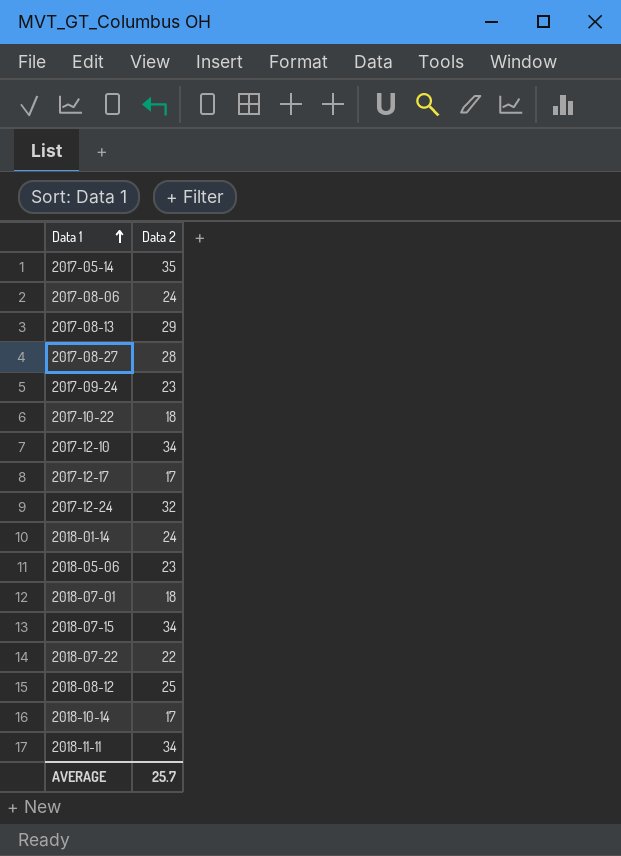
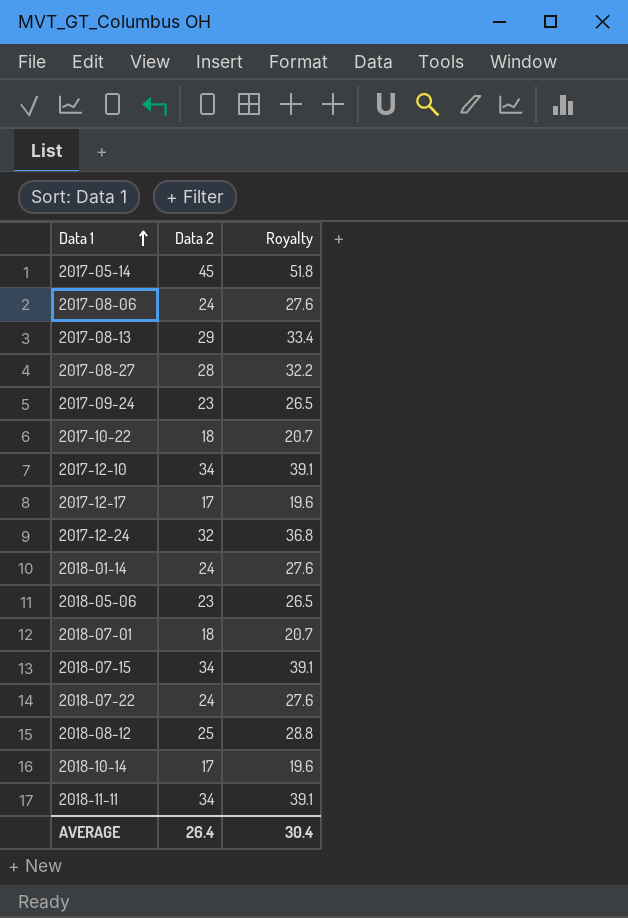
column Royalty | formula: none -> [Data 2] * 1.15
2017-05-14 | Data 2: 35 -> 45
2018-07-22 | Data 2: 22 -> 24
AVERAGE | Data 2: 25.7 -> 26.4

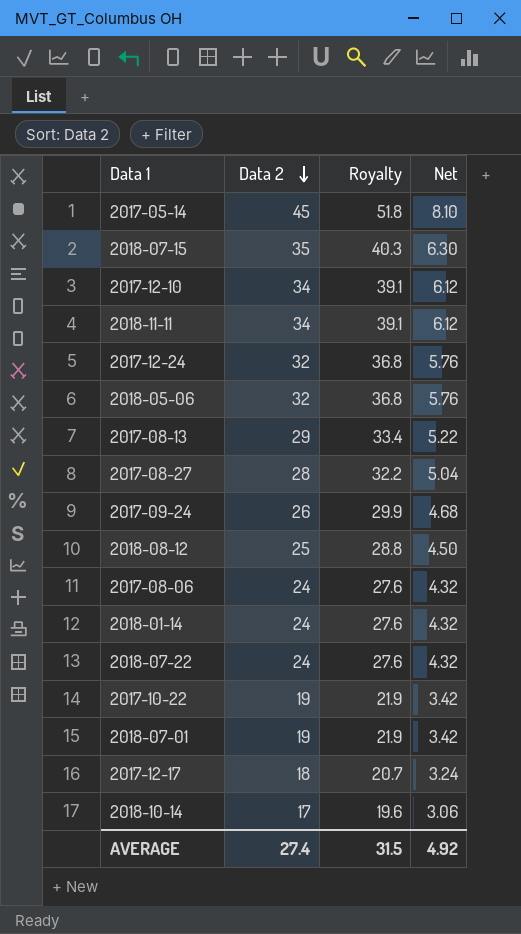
row order: Data 1 ascending -> Data 2 descending
column Net | formula: none -> [Data 2] * 0.18
2018-07-15 | Data 2: 34 -> 35
2018-07-15 | Royalty: 39.1 -> 40.3
2018-05-06 | Data 2: 23 -> 32
2018-05-06 | Royalty: 26.5 -> 36.8
2017-09-24 | Data 2: 23 -> 26
2017-09-24 | Royalty: 26.5 -> 29.9
2017-10-22 | Data 2: 18 -> 19
2017-10-22 | Royalty: 20.7 -> 21.9
2018-07-01 | Data 2: 18 -> 19
2018-07-01 | Royalty: 20.7 -> 21.9
2017-12-17 | Data 2: 17 -> 18
2017-12-17 | Royalty: 19.6 -> 20.7
AVERAGE | Data 2: 26.4 -> 27.4
AVERAGE | Royalty: 30.4 -> 31.5

